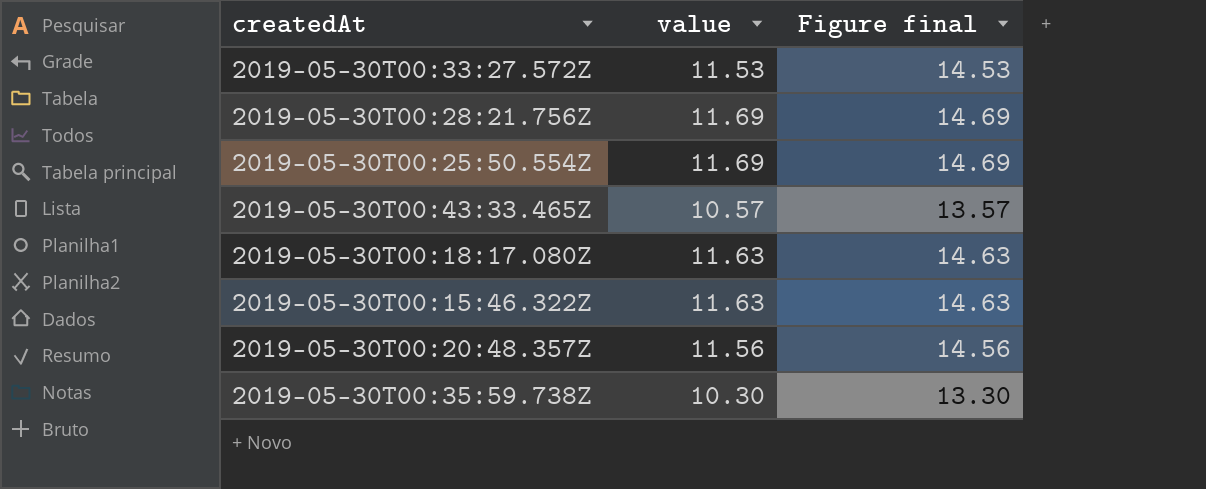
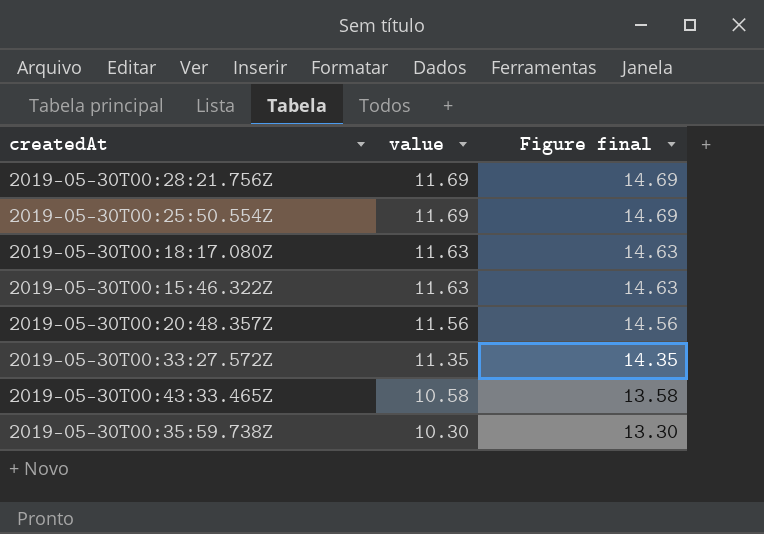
row order: none -> value descending
2019-05-30T00:33:27.572Z | value: 11.53 -> 11.35
2019-05-30T00:33:27.572Z | Figure final: 14.53 -> 14.35
2019-05-30T00:43:33.465Z | value: 10.57 -> 10.58
2019-05-30T00:43:33.465Z | Figure final: 13.57 -> 13.58

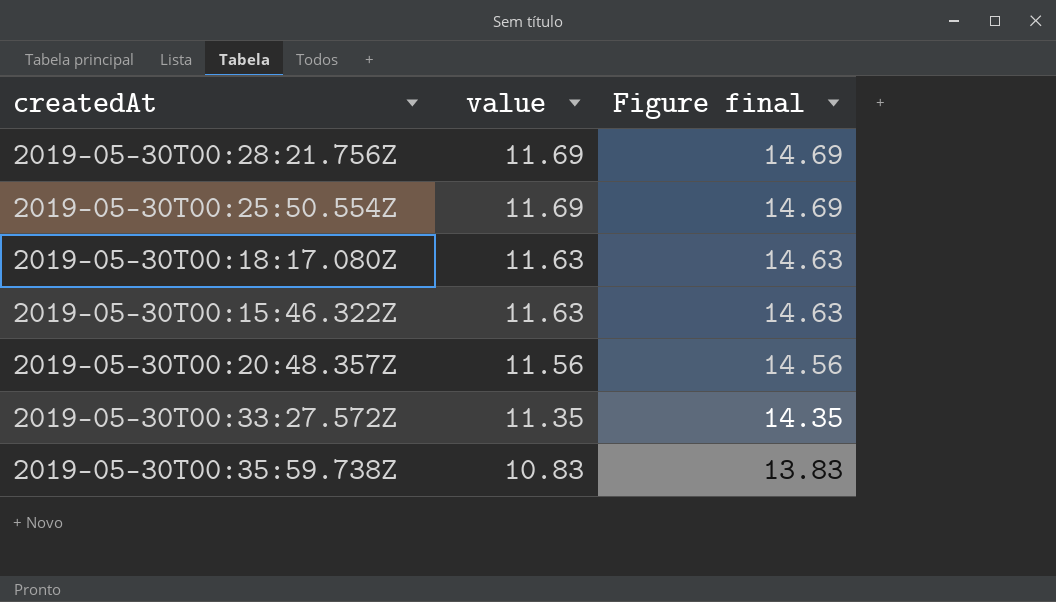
row 2019-05-30T00:43:33.465Z: 10.58 | 13.58 -> none
2019-05-30T00:35:59.738Z | value: 10.30 -> 10.83
2019-05-30T00:35:59.738Z | Figure final: 13.30 -> 13.83

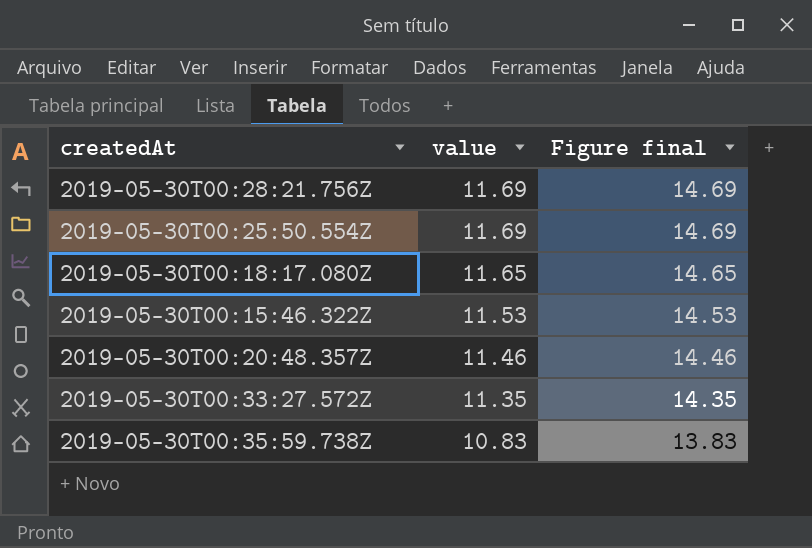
2019-05-30T00:18:17.080Z | value: 11.63 -> 11.65
2019-05-30T00:18:17.080Z | Figure final: 14.63 -> 14.65
2019-05-30T00:15:46.322Z | value: 11.63 -> 11.53
2019-05-30T00:15:46.322Z | Figure final: 14.63 -> 14.53
2019-05-30T00:20:48.357Z | value: 11.56 -> 11.46
2019-05-30T00:20:48.357Z | Figure final: 14.56 -> 14.46

